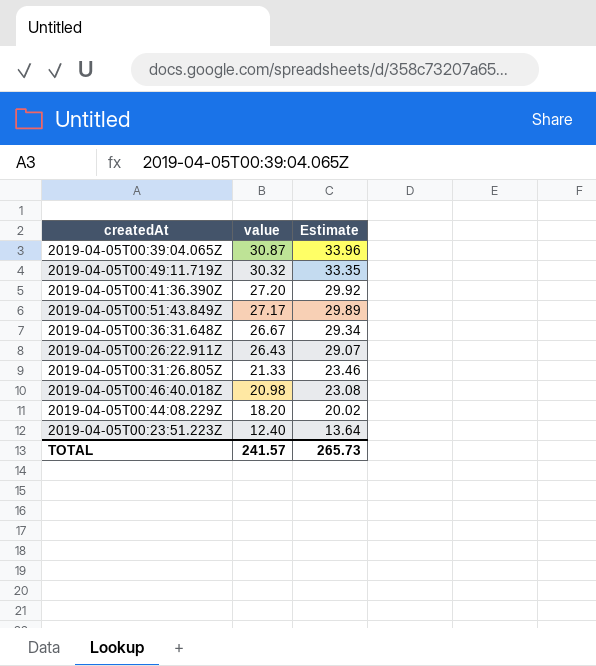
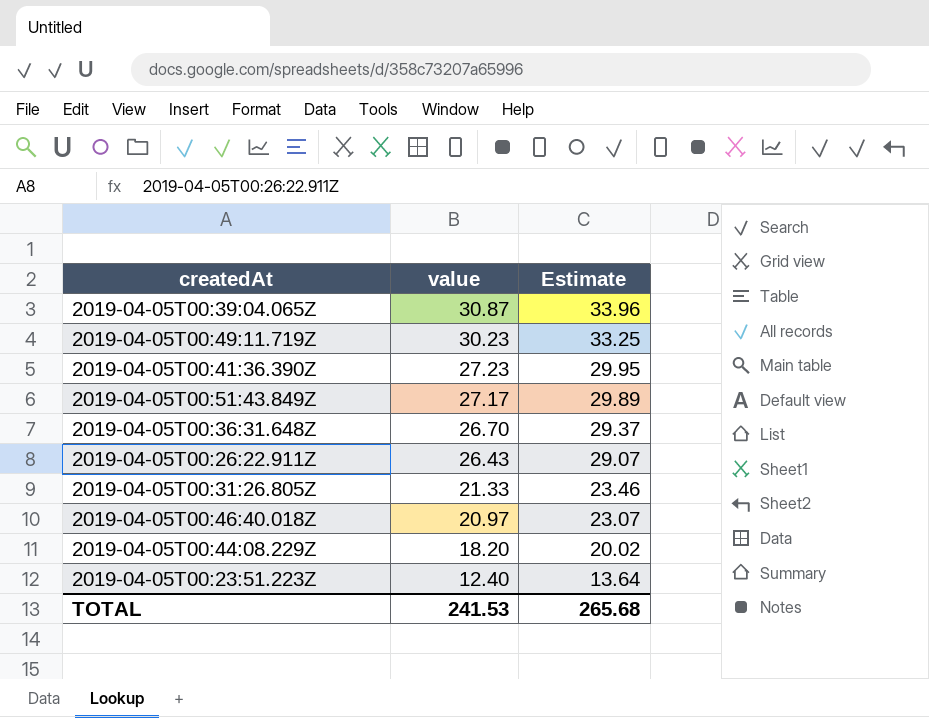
2019-04-05T00:49:11.719Z | value: 30.32 -> 30.23
2019-04-05T00:49:11.719Z | Estimate: 33.35 -> 33.25
2019-04-05T00:41:36.390Z | value: 27.20 -> 27.23
2019-04-05T00:41:36.390Z | Estimate: 29.92 -> 29.95
2019-04-05T00:36:31.648Z | value: 26.67 -> 26.70
2019-04-05T00:36:31.648Z | Estimate: 29.34 -> 29.37
2019-04-05T00:46:40.018Z | value: 20.98 -> 20.97
2019-04-05T00:46:40.018Z | Estimate: 23.08 -> 23.07
TOTAL | value: 241.57 -> 241.53
TOTAL | Estimate: 265.73 -> 265.68

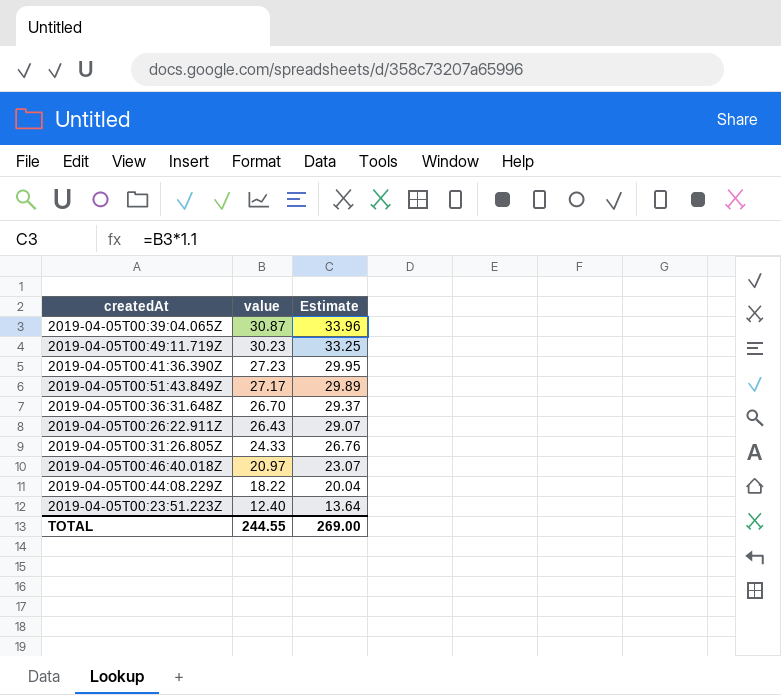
2019-04-05T00:31:26.805Z | value: 21.33 -> 24.33
2019-04-05T00:31:26.805Z | Estimate: 23.46 -> 26.76
2019-04-05T00:44:08.229Z | value: 18.20 -> 18.22
2019-04-05T00:44:08.229Z | Estimate: 20.02 -> 20.04
TOTAL | value: 241.53 -> 244.55
TOTAL | Estimate: 265.68 -> 269.00

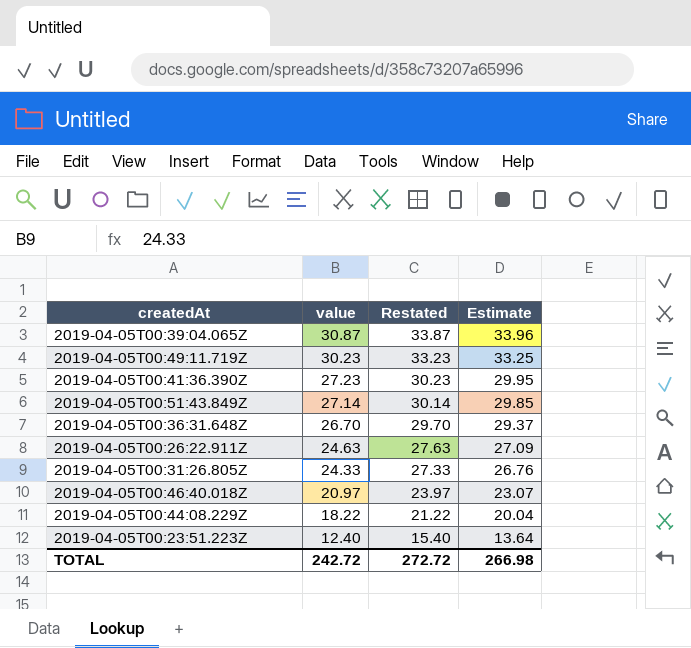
column Restated | formula: none -> [value] + 3
2019-04-05T00:51:43.849Z | value: 27.17 -> 27.14
2019-04-05T00:51:43.849Z | Estimate: 29.89 -> 29.85
2019-04-05T00:26:22.911Z | value: 26.43 -> 24.63
2019-04-05T00:26:22.911Z | Estimate: 29.07 -> 27.09
TOTAL | value: 244.55 -> 242.72
TOTAL | Estimate: 269.00 -> 266.98

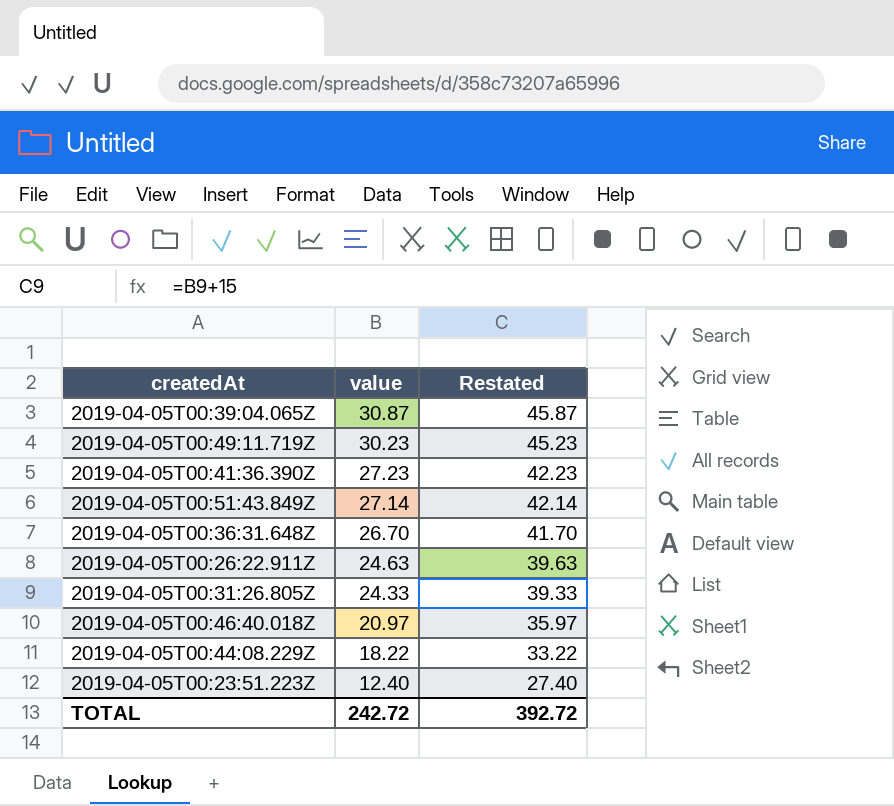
column Estimate | formula: [value] * 1.1 -> none
column Restated | formula: [value] + 3 -> [value] + 15
TOTAL | Restated: 272.72 -> 392.72

